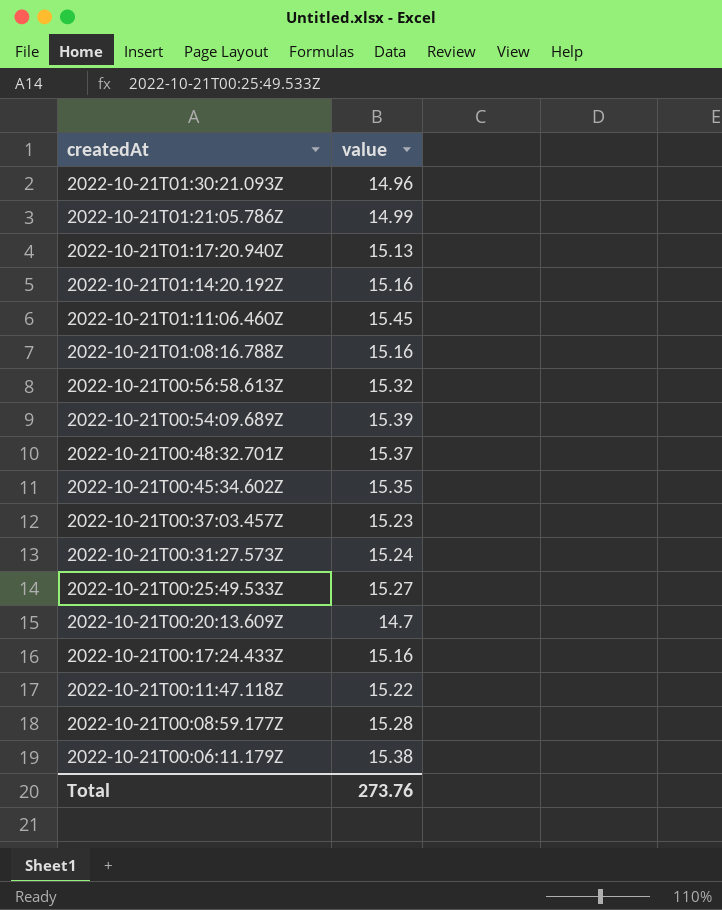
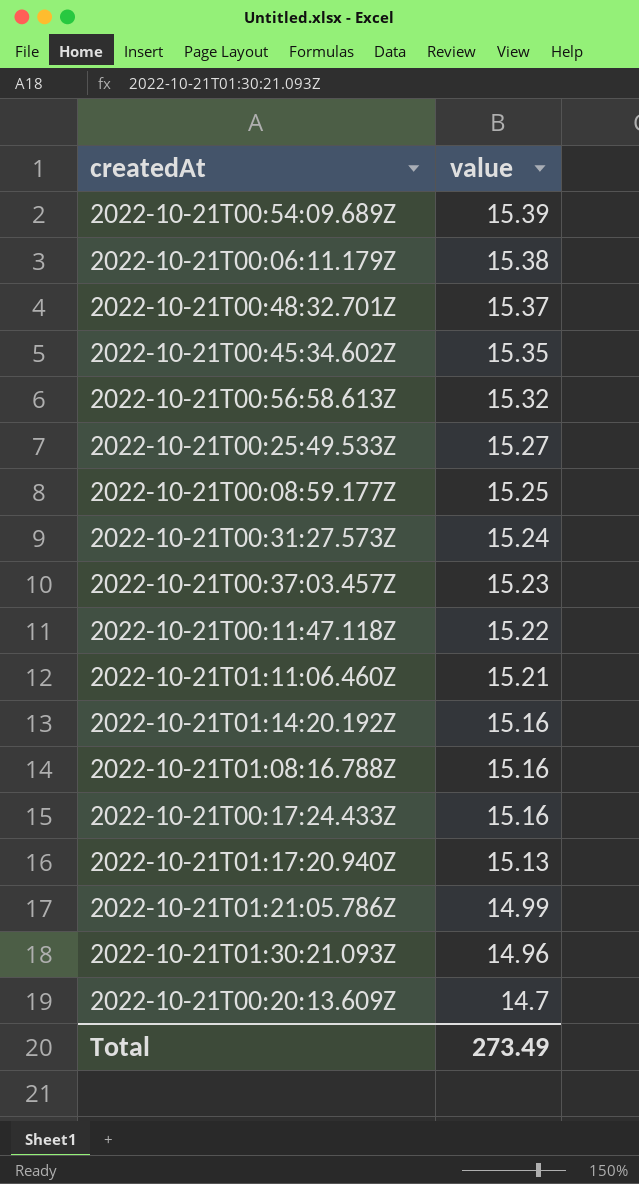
row order: createdAt descending -> value descending
2022-10-21T00:08:59.177Z | value: 15.28 -> 15.25
2022-10-21T01:11:06.460Z | value: 15.45 -> 15.21
Total | value: 273.76 -> 273.49

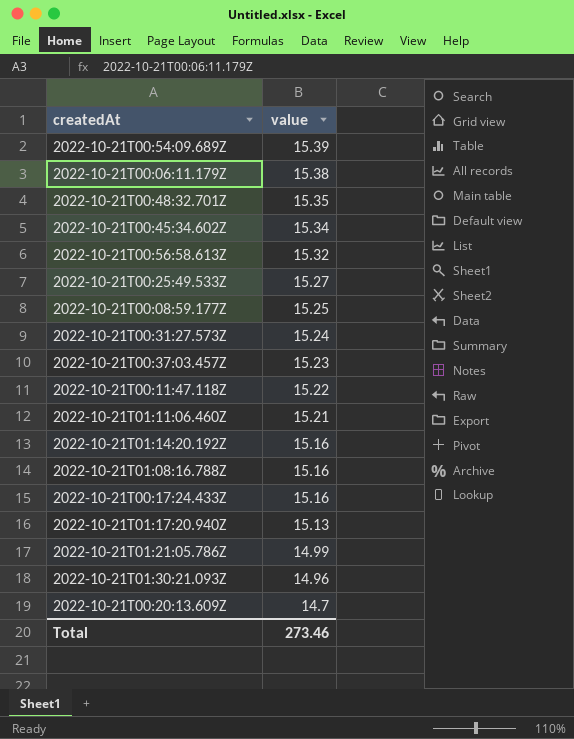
2022-10-21T00:48:32.701Z | value: 15.37 -> 15.35
2022-10-21T00:45:34.602Z | value: 15.35 -> 15.34
Total | value: 273.49 -> 273.46

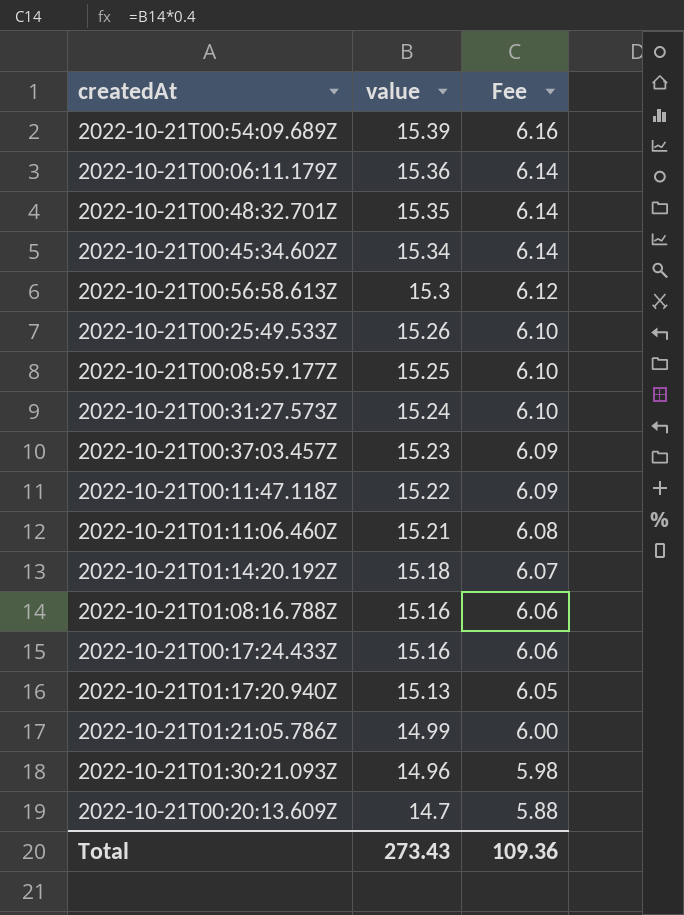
column Fee | formula: none -> [value] * 0.4
2022-10-21T00:06:11.179Z | value: 15.38 -> 15.36
2022-10-21T00:56:58.613Z | value: 15.32 -> 15.3
2022-10-21T00:25:49.533Z | value: 15.27 -> 15.26
2022-10-21T01:14:20.192Z | value: 15.16 -> 15.18
Total | value: 273.46 -> 273.43

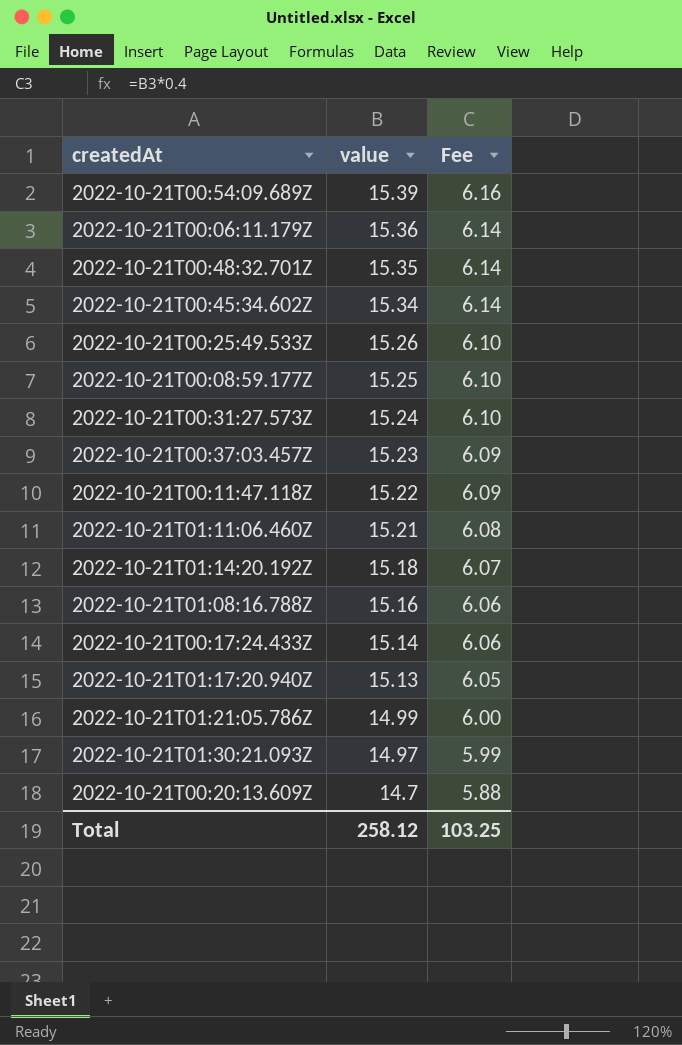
row 2022-10-21T00:56:58.613Z: 15.3 | 6.12 -> none
2022-10-21T00:17:24.433Z | value: 15.16 -> 15.14
2022-10-21T01:30:21.093Z | value: 14.96 -> 14.97
2022-10-21T01:30:21.093Z | Fee: 5.98 -> 5.99
Total | value: 273.43 -> 258.12
Total | Fee: 109.36 -> 103.25

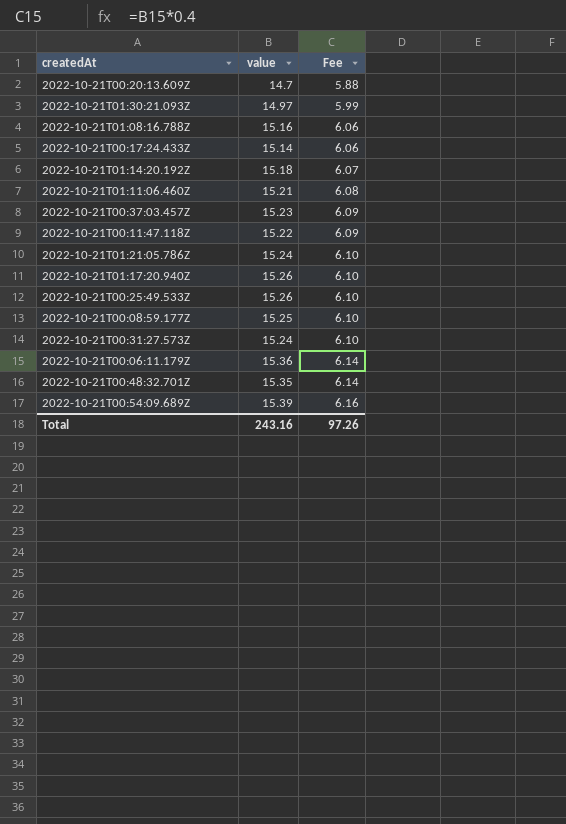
row order: value descending -> Fee ascending
row 2022-10-21T00:45:34.602Z: 15.34 | 6.14 -> none
2022-10-21T01:21:05.786Z | value: 14.99 -> 15.24
2022-10-21T01:21:05.786Z | Fee: 6.00 -> 6.10
2022-10-21T01:17:20.940Z | value: 15.13 -> 15.26
2022-10-21T01:17:20.940Z | Fee: 6.05 -> 6.10
Total | value: 258.12 -> 243.16
Total | Fee: 103.25 -> 97.26

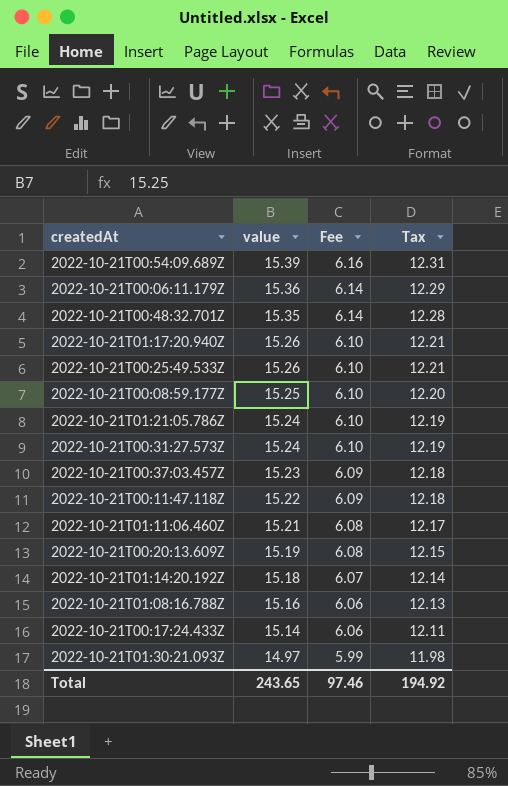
row order: Fee ascending -> value descending
column Tax | formula: none -> [value] * 0.8
2022-10-21T00:20:13.609Z | value: 14.7 -> 15.19
2022-10-21T00:20:13.609Z | Fee: 5.88 -> 6.08
Total | value: 243.16 -> 243.65
Total | Fee: 97.26 -> 97.46

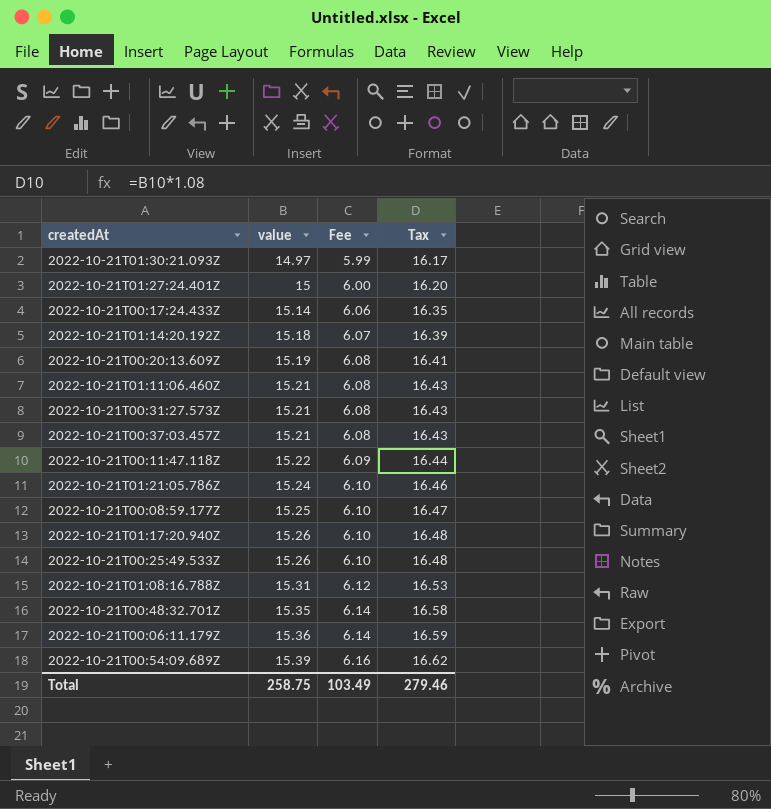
row order: value descending -> value ascending
column Tax | formula: [value] * 0.8 -> [value] * 1.08
row 2022-10-21T01:27:24.401Z: none -> 15 | 6.00 | 16.20
2022-10-21T00:31:27.573Z | value: 15.24 -> 15.21
2022-10-21T00:31:27.573Z | Fee: 6.10 -> 6.08
2022-10-21T00:37:03.457Z | value: 15.23 -> 15.21
2022-10-21T00:37:03.457Z | Fee: 6.09 -> 6.08
2022-10-21T01:08:16.788Z | value: 15.16 -> 15.31
2022-10-21T01:08:16.788Z | Fee: 6.06 -> 6.12
Total | value: 243.65 -> 258.75
Total | Fee: 97.46 -> 103.49
Total | Tax: 194.92 -> 279.46

